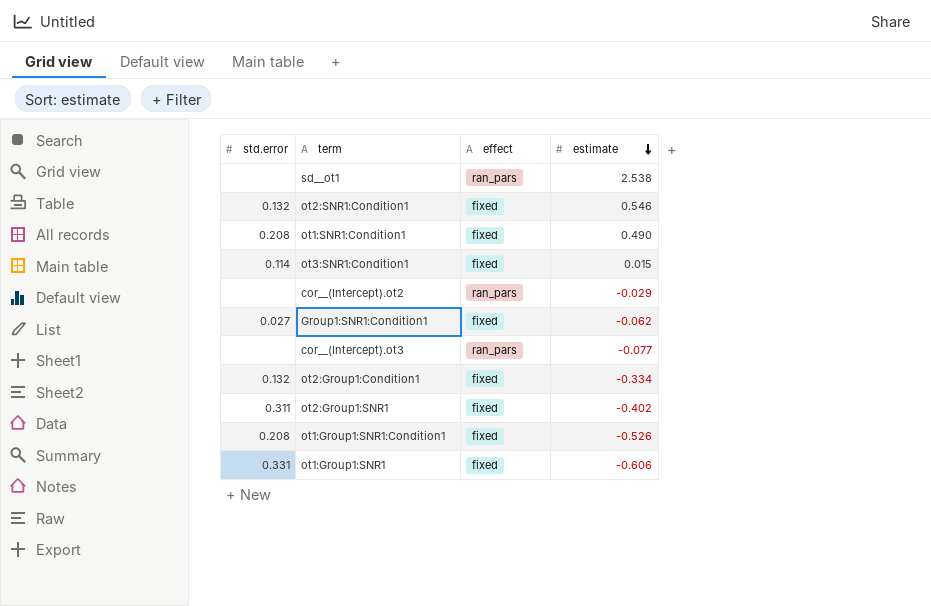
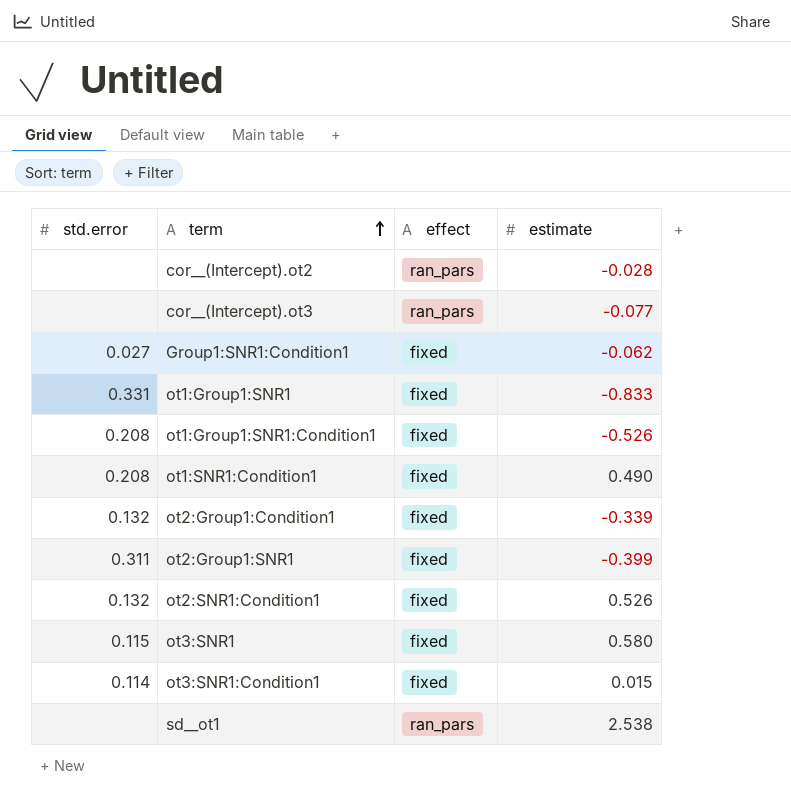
row order: estimate descending -> term ascending
cor__(Intercept).ot2 | estimate: -0.029 -> -0.028
ot1:Group1:SNR1 | estimate: -0.606 -> -0.833
ot2:Group1:Condition1 | estimate: -0.334 -> -0.339
ot2:Group1:SNR1 | estimate: -0.402 -> -0.399
ot2:SNR1:Condition1 | estimate: 0.546 -> 0.526
row ot3:SNR1: none -> 0.115 | fixed | 0.580

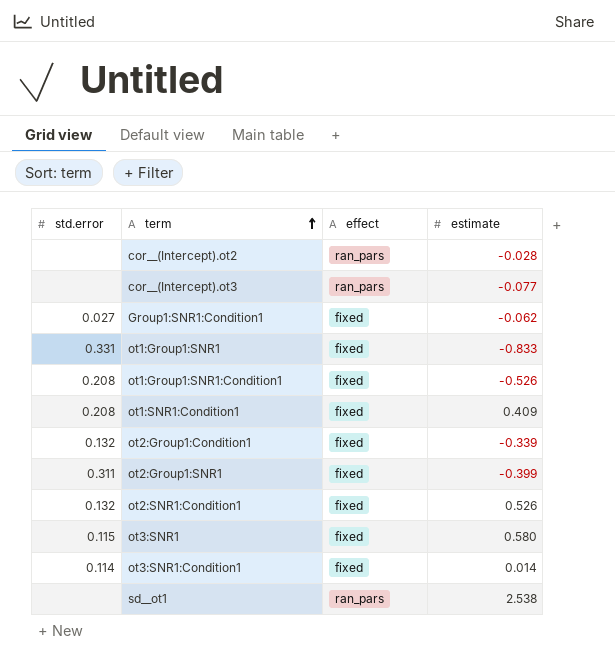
ot1:SNR1:Condition1 | estimate: 0.490 -> 0.409
ot3:SNR1:Condition1 | estimate: 0.015 -> 0.014

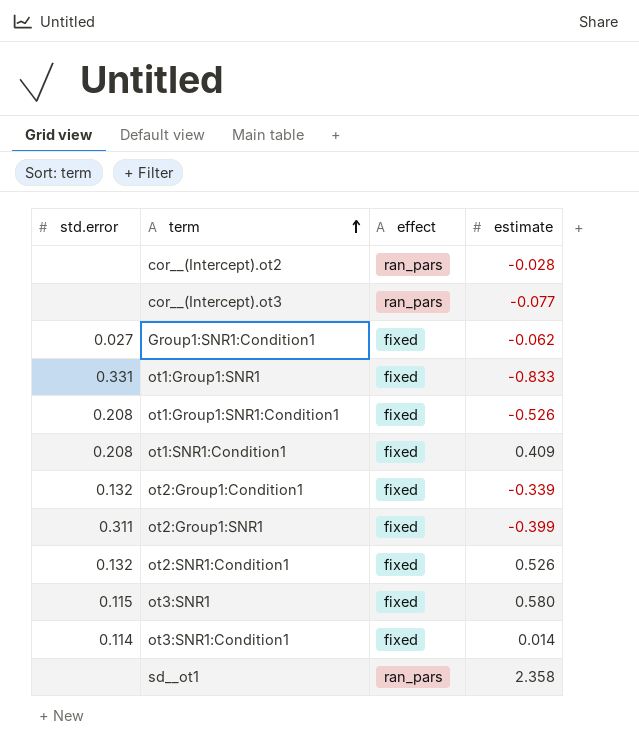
sd__ot1 | estimate: 2.538 -> 2.358

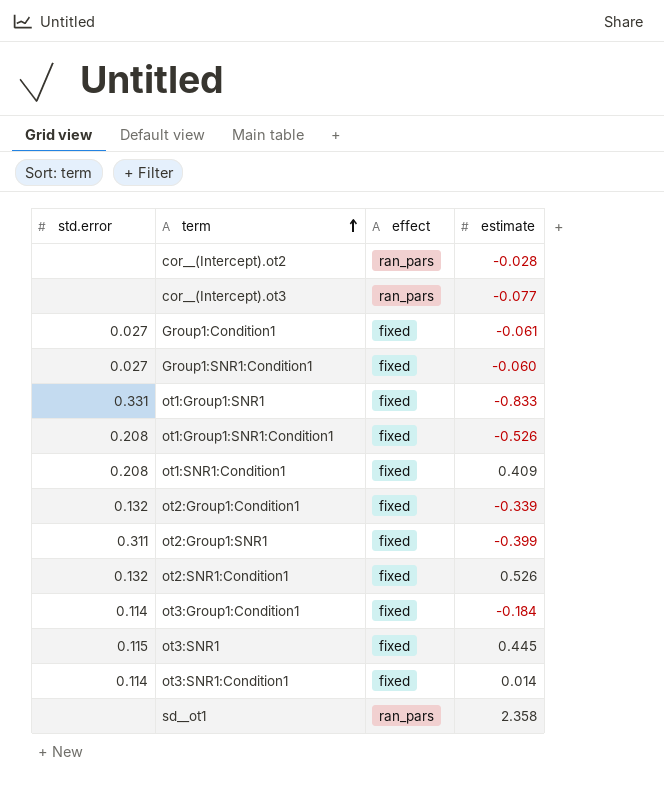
row Group1:Condition1: none -> 0.027 | fixed | -0.061
Group1:SNR1:Condition1 | estimate: -0.062 -> -0.060
row ot3:Group1:Condition1: none -> 0.114 | fixed | -0.184
ot3:SNR1 | estimate: 0.580 -> 0.445

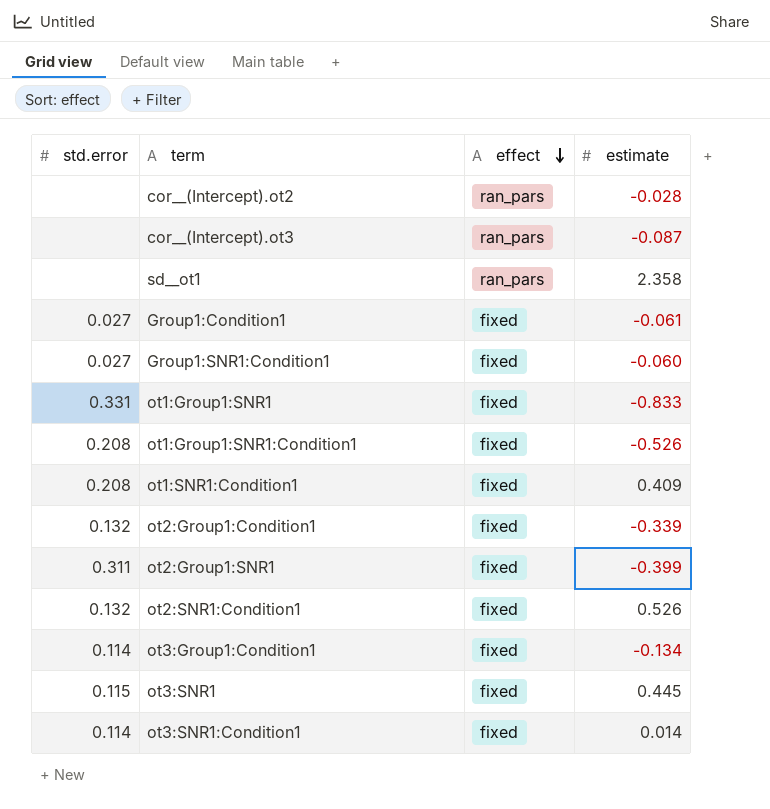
row order: term ascending -> effect descending
cor__(Intercept).ot3 | estimate: -0.077 -> -0.087
ot3:Group1:Condition1 | estimate: -0.184 -> -0.134

